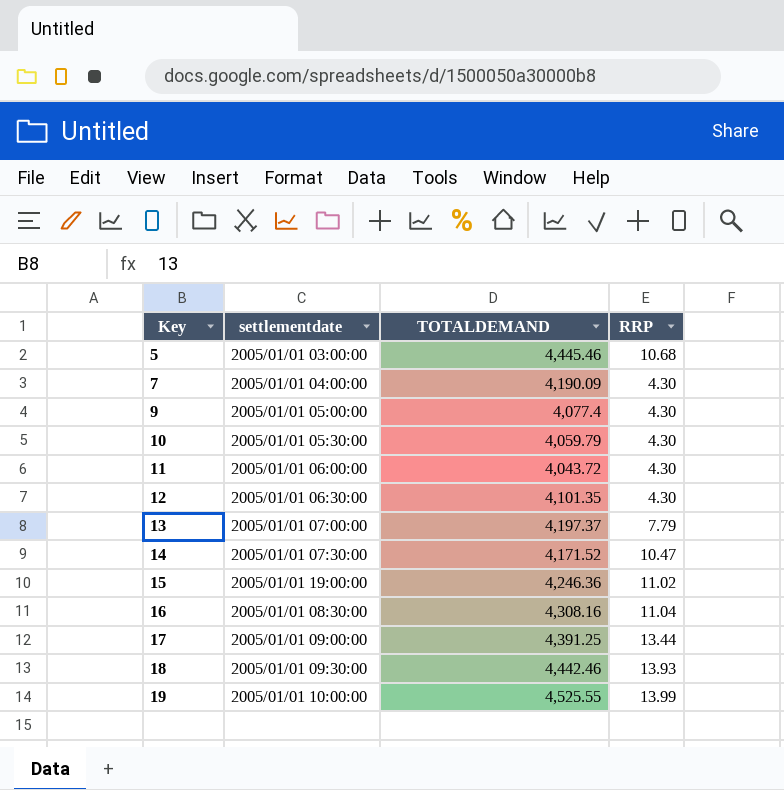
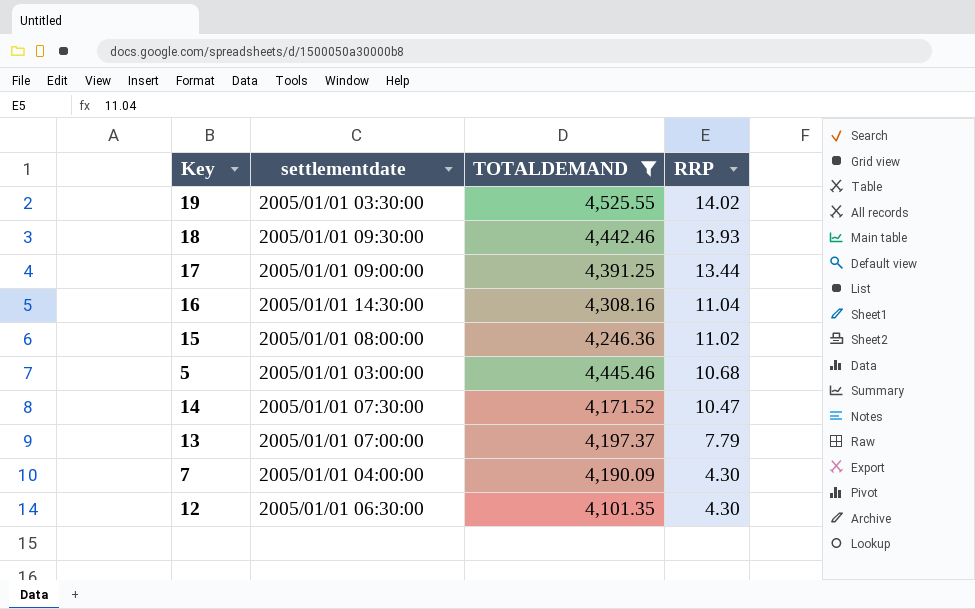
filter: none -> TOTALDEMAND >= 4,101.35
row order: Key ascending -> RRP descending
19 | settlementdate: 2005/01/01 10:00:00 -> 2005/01/01 03:30:00
19 | RRP: 13.99 -> 14.02
16 | settlementdate: 2005/01/01 08:30:00 -> 2005/01/01 14:30:00
15 | settlementdate: 2005/01/01 19:00:00 -> 2005/01/01 08:00:00

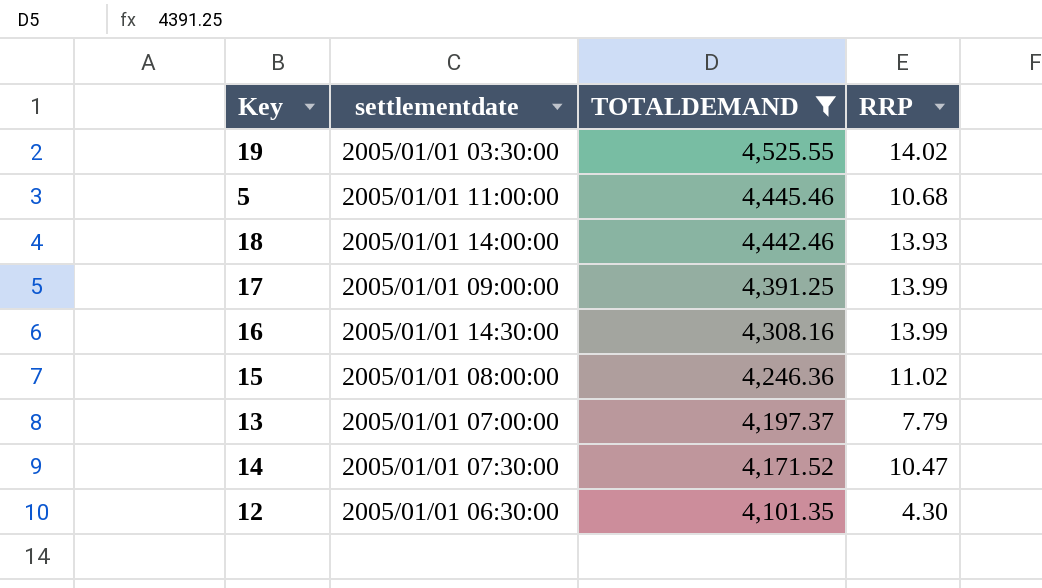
row order: RRP descending -> TOTALDEMAND descending
row 7: 2005/01/01 04:00:00 | 4,190.09 | 4.30 -> none
5 | settlementdate: 2005/01/01 03:00:00 -> 2005/01/01 11:00:00
18 | settlementdate: 2005/01/01 09:30:00 -> 2005/01/01 14:00:00
17 | RRP: 13.44 -> 13.99
16 | RRP: 11.04 -> 13.99

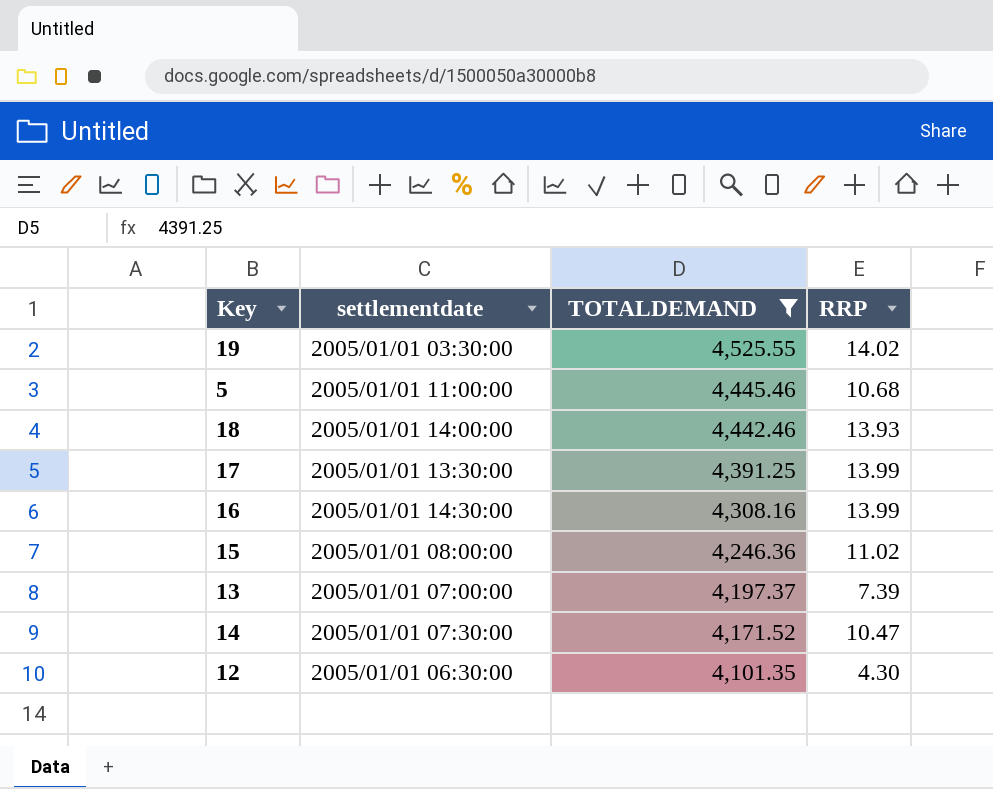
17 | settlementdate: 2005/01/01 09:00:00 -> 2005/01/01 13:30:00
13 | RRP: 7.79 -> 7.39

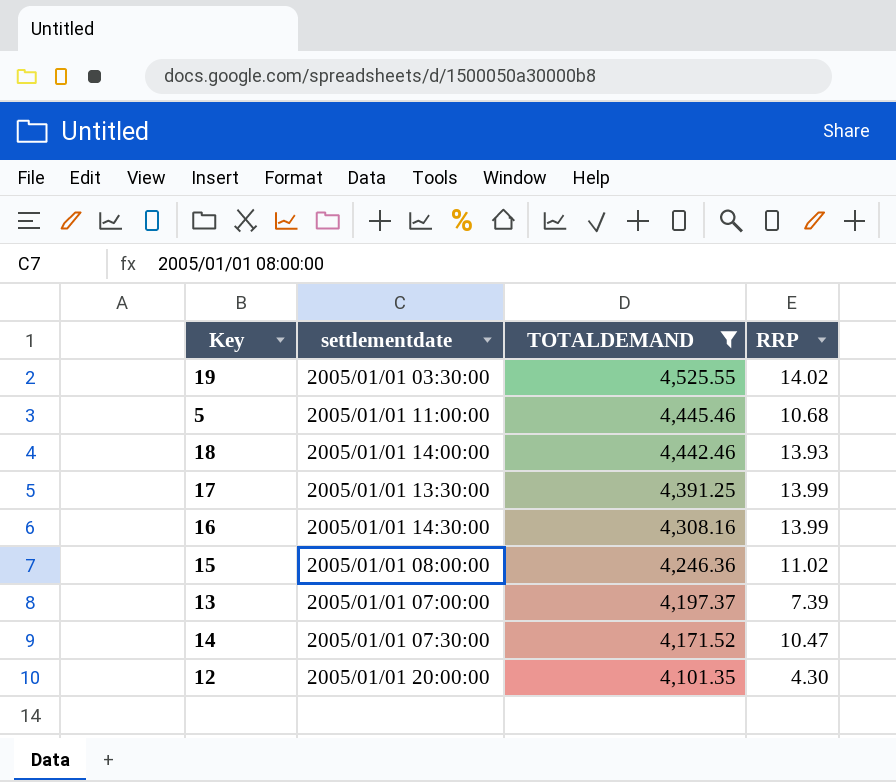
12 | settlementdate: 2005/01/01 06:30:00 -> 2005/01/01 20:00:00

